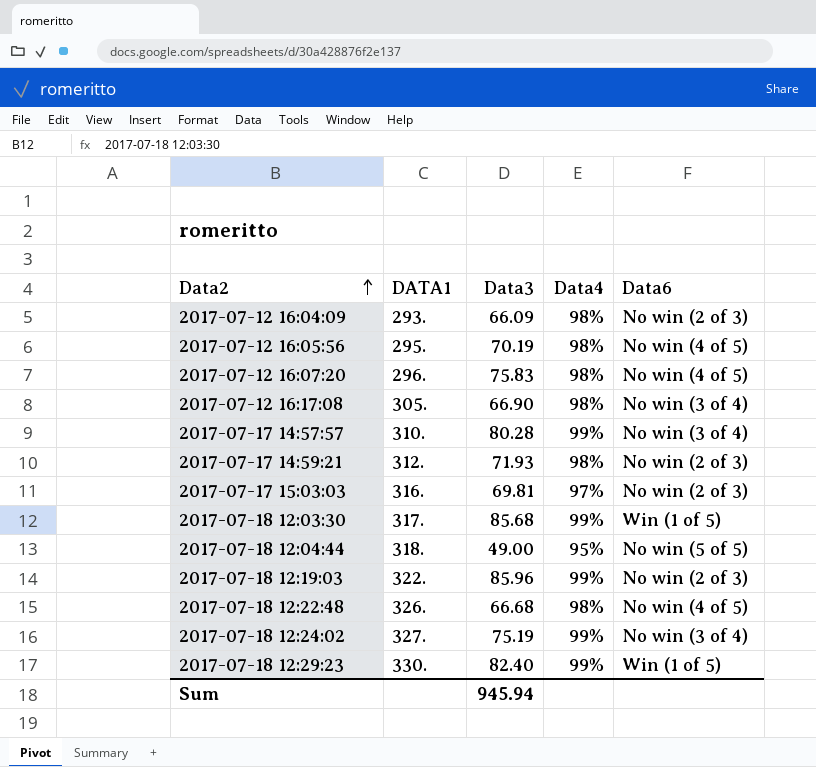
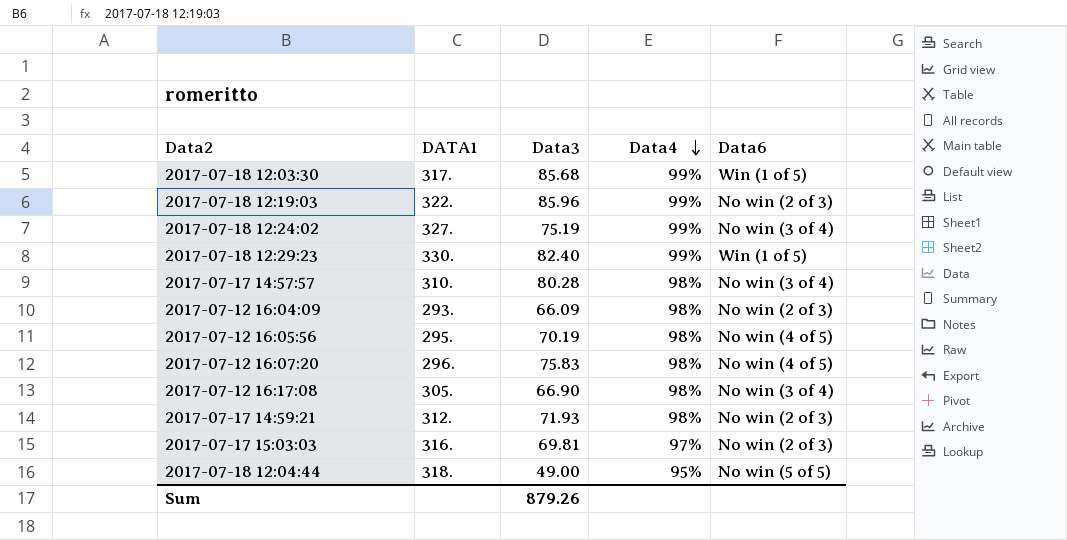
row order: Data2 ascending -> Data4 descending
row 2017-07-18 12:22:48: 326. | 66.68 | 98% | No win (4 of 5) -> none
2017-07-17 14:57:57 | Data4: 99% -> 98%
Sum | Data3: 945.94 -> 879.26

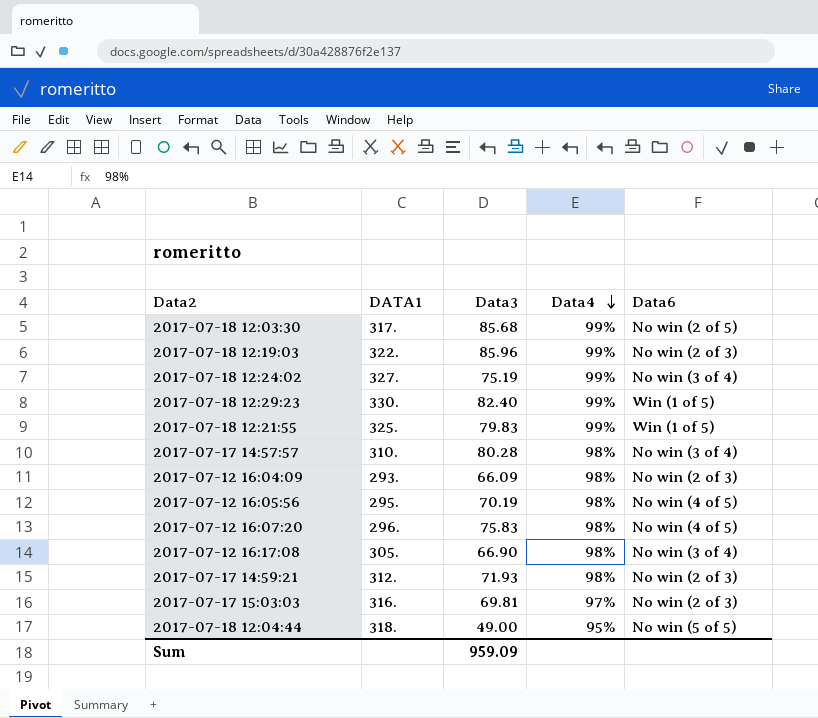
2017-07-18 12:03:30 | Data6: Win (1 of 5) -> No win (2 of 5)
row 2017-07-18 12:21:55: none -> 325. | 79.83 | 99% | Win (1 of 5)
Sum | Data3: 879.26 -> 959.09

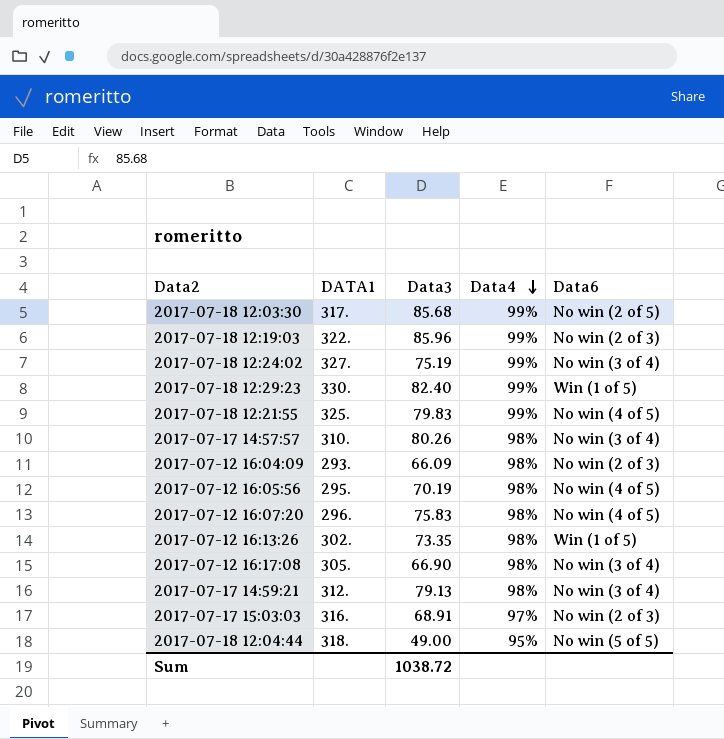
2017-07-18 12:21:55 | Data6: Win (1 of 5) -> No win (4 of 5)
2017-07-17 14:57:57 | Data3: 80.28 -> 80.26
row 2017-07-12 16:13:26: none -> 302. | 73.35 | 98% | Win (1 of 5)
2017-07-17 14:59:21 | Data3: 71.93 -> 79.13
2017-07-17 14:59:21 | Data6: No win (2 of 3) -> No win (3 of 4)
2017-07-17 15:03:03 | Data3: 69.81 -> 68.91
Sum | Data3: 959.09 -> 1038.72

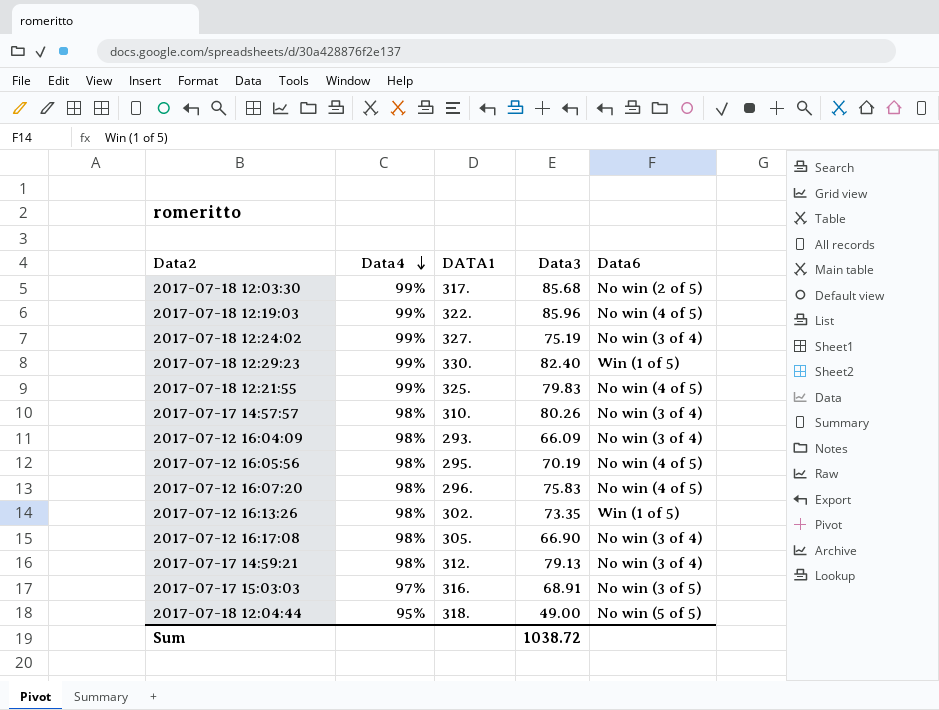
column Data4 | position: 4 -> 2
2017-07-18 12:19:03 | Data6: No win (2 of 3) -> No win (4 of 5)
2017-07-12 16:04:09 | Data6: No win (2 of 3) -> No win (3 of 4)
2017-07-17 15:03:03 | Data6: No win (2 of 3) -> No win (3 of 5)

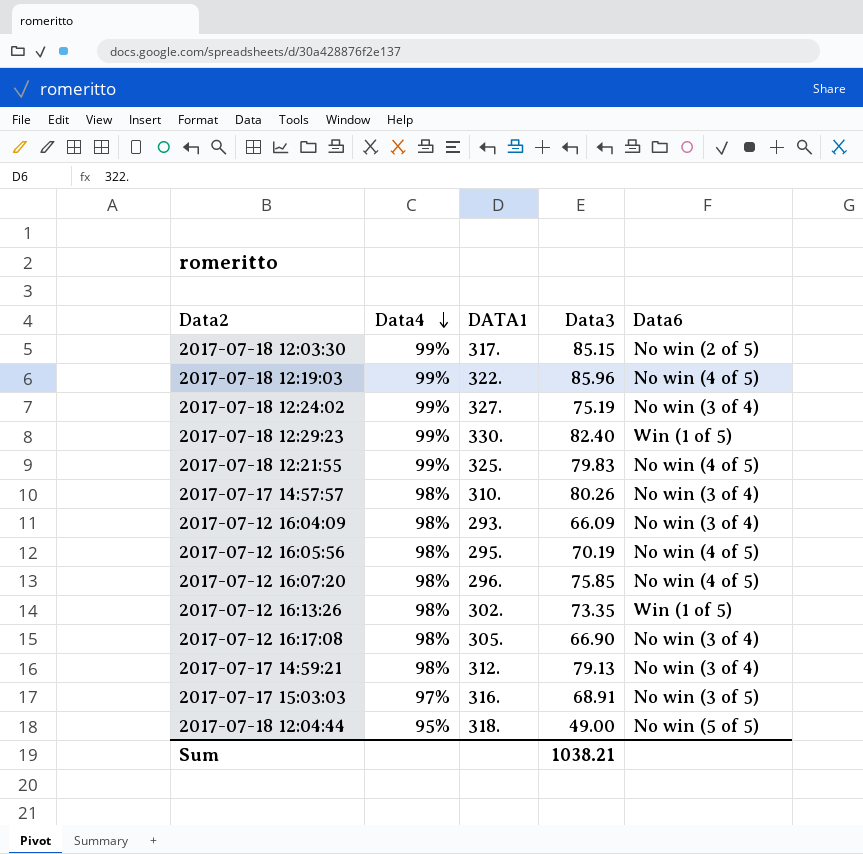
2017-07-18 12:03:30 | Data3: 85.68 -> 85.15
2017-07-12 16:07:20 | Data3: 75.83 -> 75.85
Sum | Data3: 1038.72 -> 1038.21

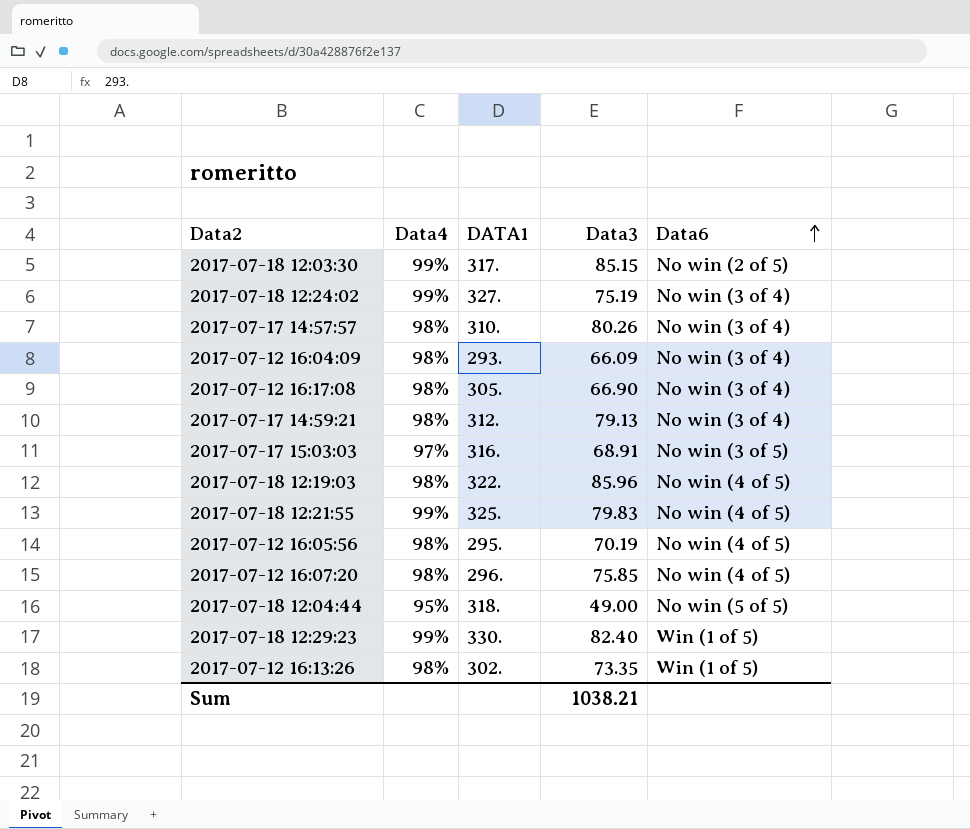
row order: Data4 descending -> Data6 ascending
2017-07-18 12:19:03 | Data4: 99% -> 98%

